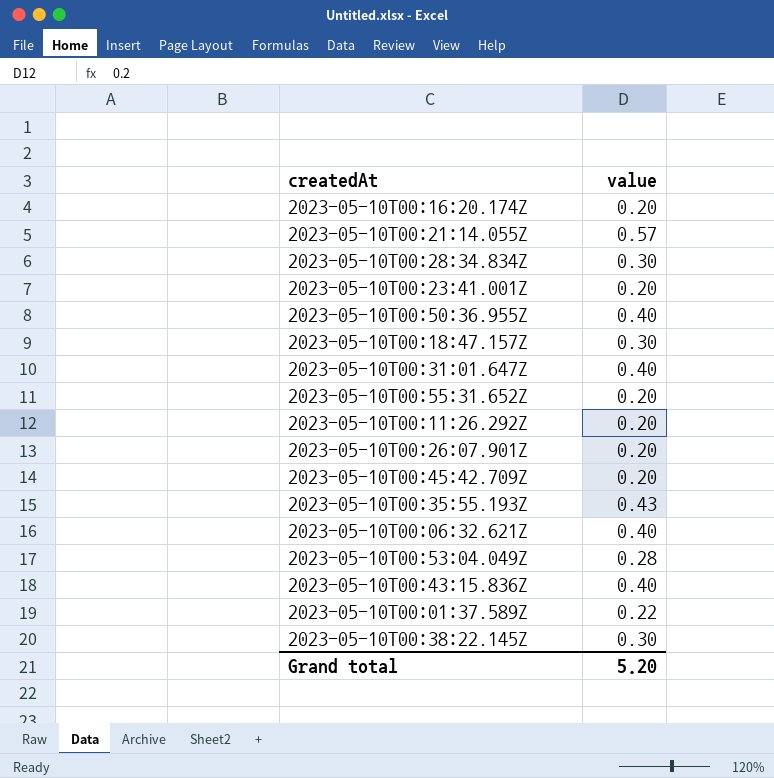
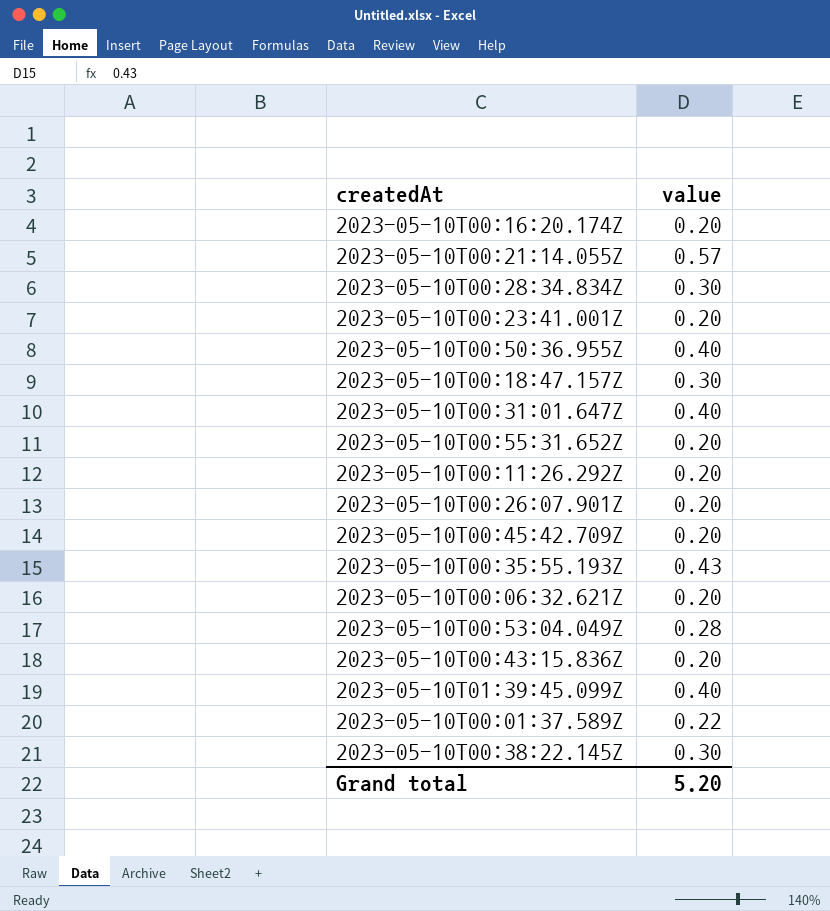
2023-05-10T00:06:32.621Z | value: 0.40 -> 0.20
2023-05-10T00:43:15.836Z | value: 0.40 -> 0.20
row 2023-05-10T01:39:45.099Z: none -> 0.40

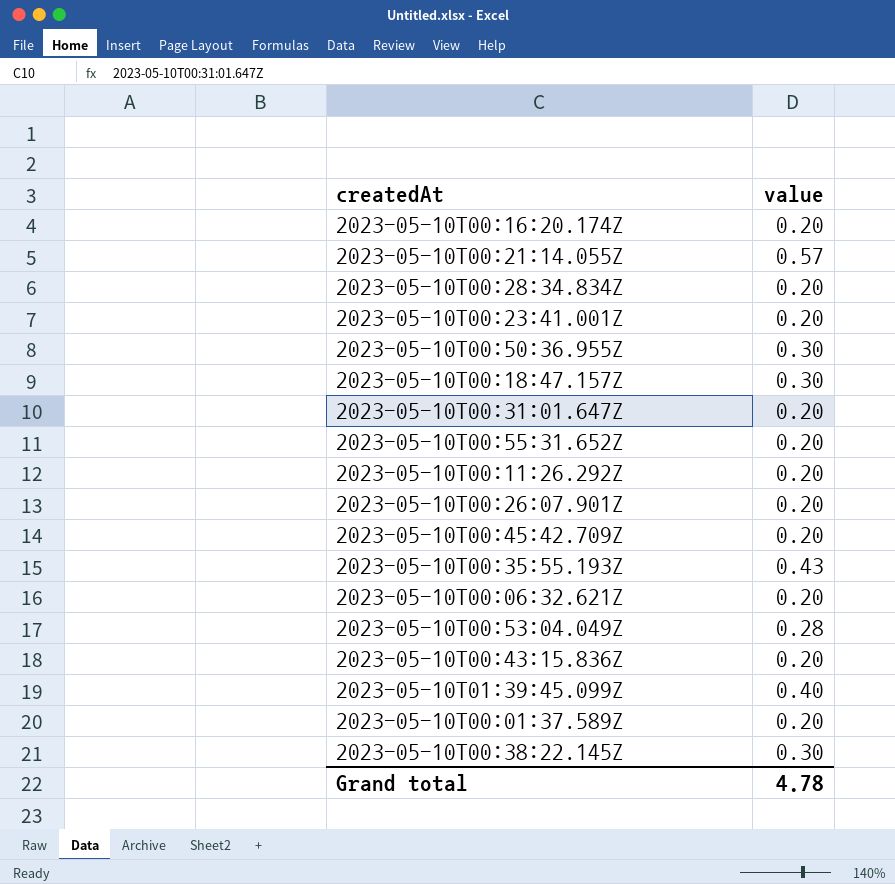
2023-05-10T00:28:34.834Z | value: 0.30 -> 0.20
2023-05-10T00:50:36.955Z | value: 0.40 -> 0.30
2023-05-10T00:31:01.647Z | value: 0.40 -> 0.20
2023-05-10T00:01:37.589Z | value: 0.22 -> 0.20
Grand total | value: 5.20 -> 4.78

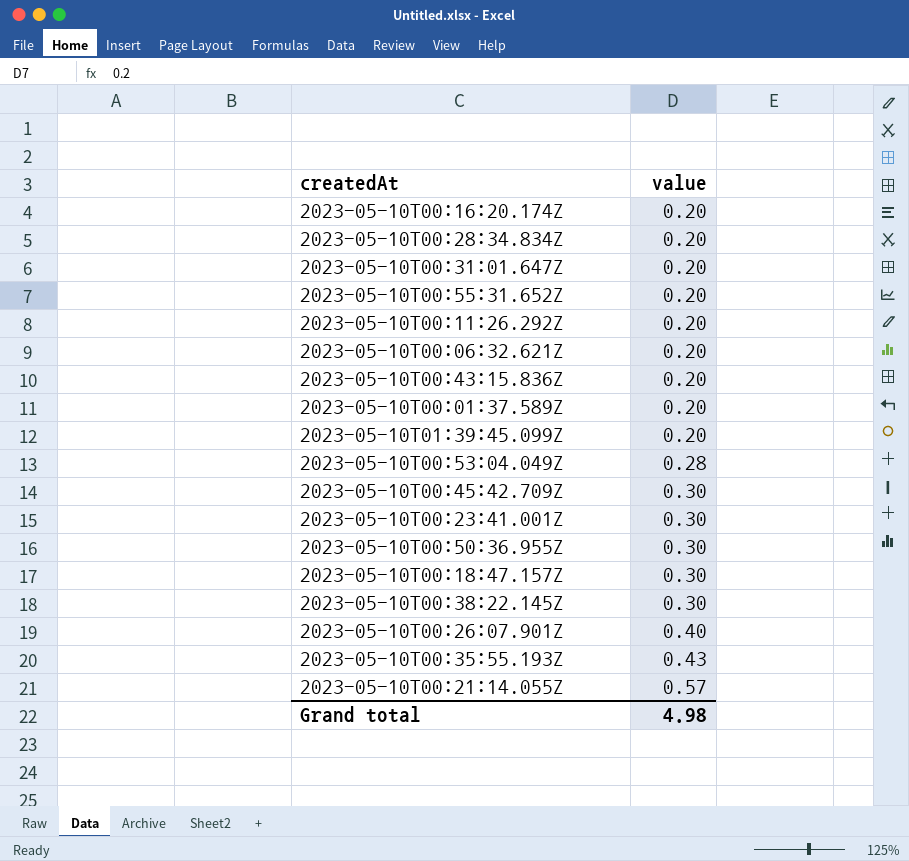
row order: none -> value ascending
2023-05-10T01:39:45.099Z | value: 0.40 -> 0.20
2023-05-10T00:45:42.709Z | value: 0.20 -> 0.30
2023-05-10T00:23:41.001Z | value: 0.20 -> 0.30
2023-05-10T00:26:07.901Z | value: 0.20 -> 0.40
Grand total | value: 4.78 -> 4.98

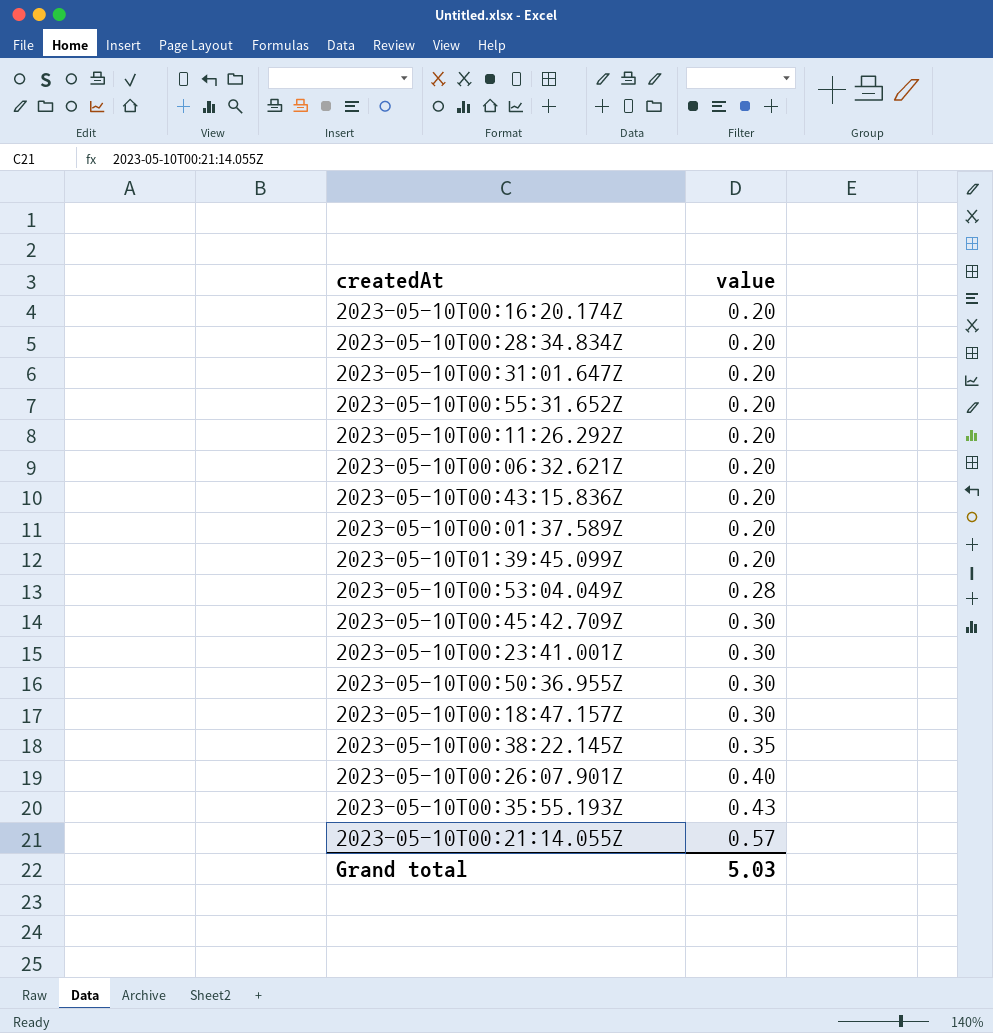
2023-05-10T00:38:22.145Z | value: 0.30 -> 0.35
Grand total | value: 4.98 -> 5.03

